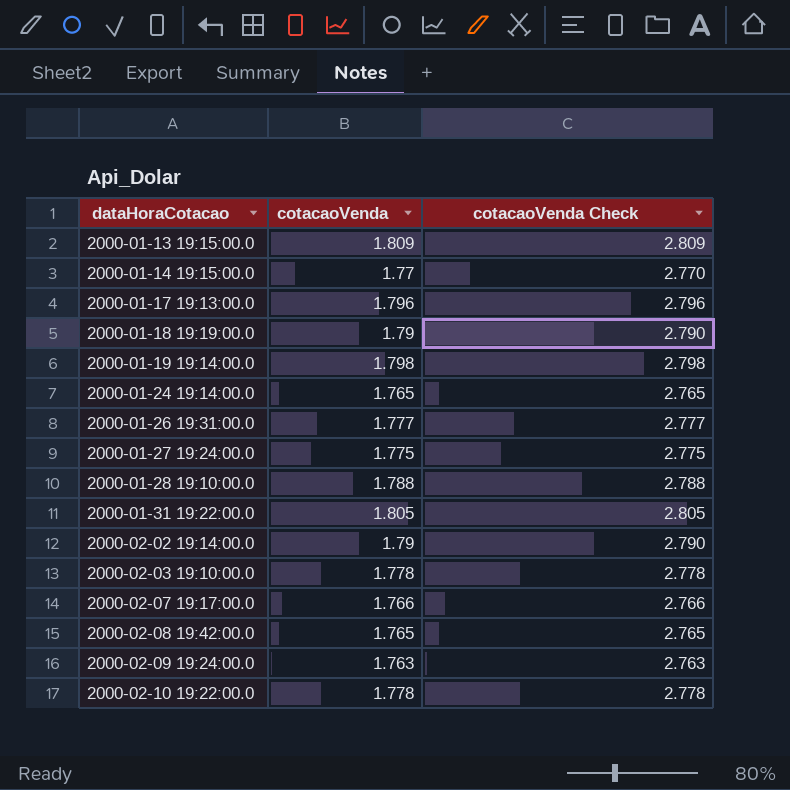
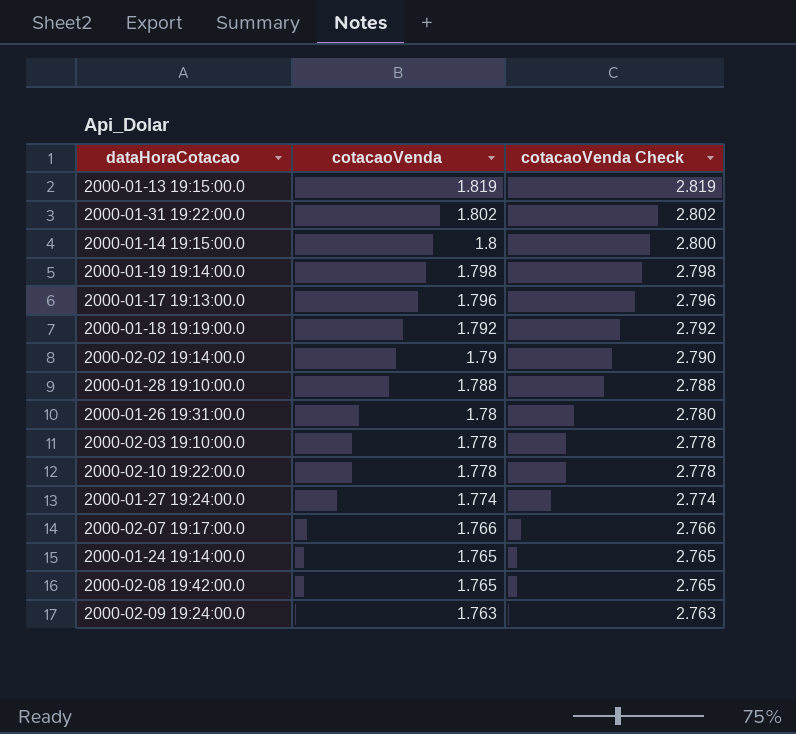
row order: dataHoraCotacao ascending -> cotacaoVenda descending
2000-01-13 19:15:00.0 | cotacaoVenda: 1.809 -> 1.819
2000-01-13 19:15:00.0 | cotacaoVenda Check: 2.809 -> 2.819
2000-01-31 19:22:00.0 | cotacaoVenda: 1.805 -> 1.802
2000-01-31 19:22:00.0 | cotacaoVenda Check: 2.805 -> 2.802
2000-01-14 19:15:00.0 | cotacaoVenda: 1.77 -> 1.8
2000-01-14 19:15:00.0 | cotacaoVenda Check: 2.770 -> 2.800
2000-01-18 19:19:00.0 | cotacaoVenda: 1.79 -> 1.792
2000-01-18 19:19:00.0 | cotacaoVenda Check: 2.790 -> 2.792
2000-01-26 19:31:00.0 | cotacaoVenda: 1.777 -> 1.78
2000-01-26 19:31:00.0 | cotacaoVenda Check: 2.777 -> 2.780
2000-01-27 19:24:00.0 | cotacaoVenda: 1.775 -> 1.774
2000-01-27 19:24:00.0 | cotacaoVenda Check: 2.775 -> 2.774

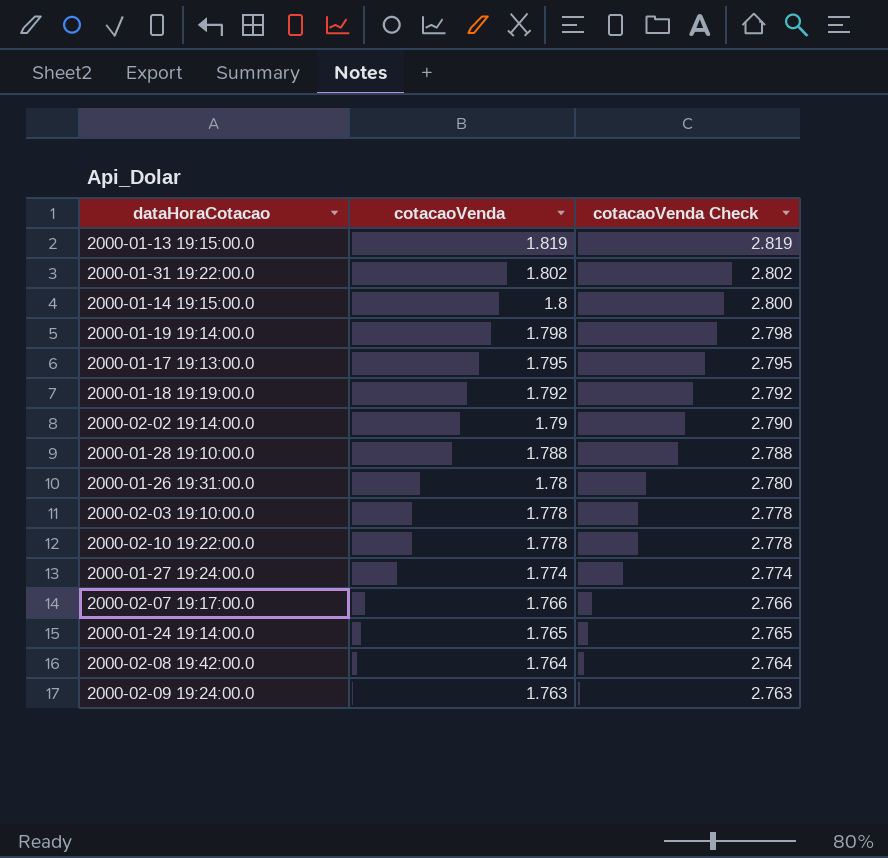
2000-01-17 19:13:00.0 | cotacaoVenda: 1.796 -> 1.795
2000-01-17 19:13:00.0 | cotacaoVenda Check: 2.796 -> 2.795
2000-02-08 19:42:00.0 | cotacaoVenda: 1.765 -> 1.764
2000-02-08 19:42:00.0 | cotacaoVenda Check: 2.765 -> 2.764

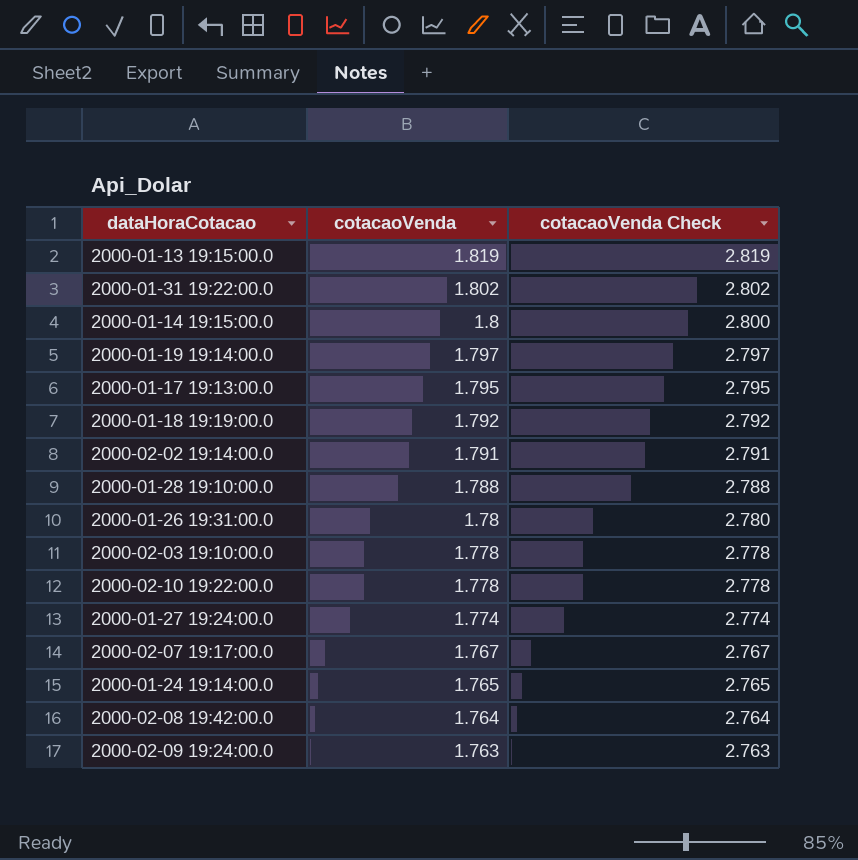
2000-01-19 19:14:00.0 | cotacaoVenda: 1.798 -> 1.797
2000-01-19 19:14:00.0 | cotacaoVenda Check: 2.798 -> 2.797
2000-02-02 19:14:00.0 | cotacaoVenda: 1.79 -> 1.791
2000-02-02 19:14:00.0 | cotacaoVenda Check: 2.790 -> 2.791
2000-02-07 19:17:00.0 | cotacaoVenda: 1.766 -> 1.767
2000-02-07 19:17:00.0 | cotacaoVenda Check: 2.766 -> 2.767

